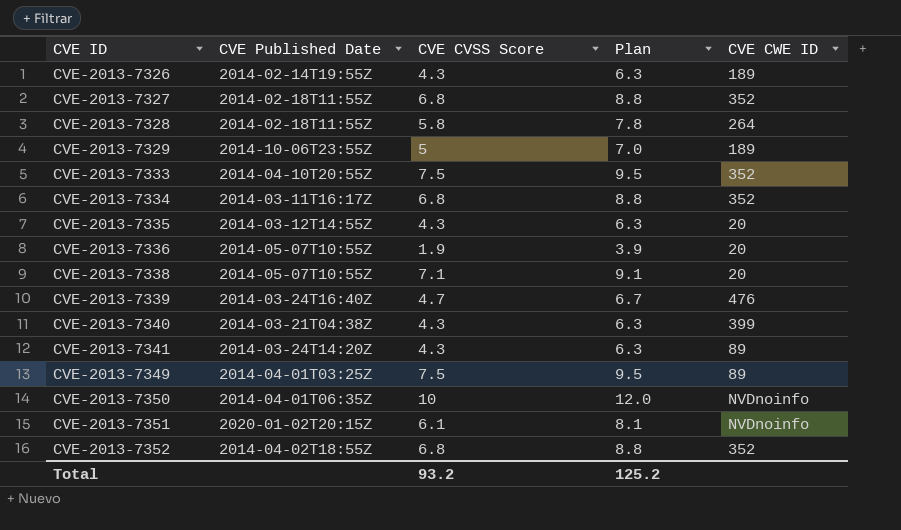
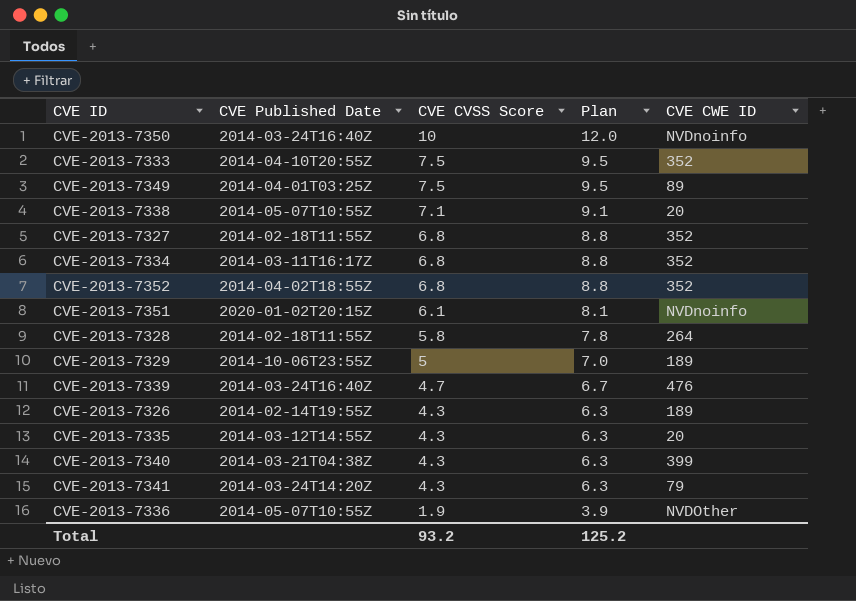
row order: CVE ID ascending -> CVE CVSS Score descending
CVE-2013-7350 | CVE Published Date: 2014-04-01T06:35Z -> 2014-03-24T16:40Z
CVE-2013-7341 | CVE CWE ID: 89 -> 79
CVE-2013-7336 | CVE CWE ID: 20 -> NVDOther

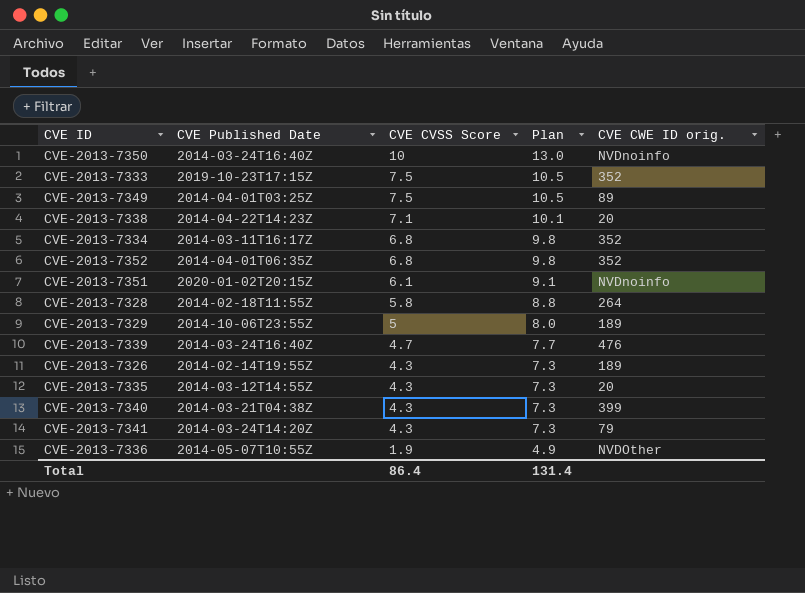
column Plan | formula: [CVE CVSS Score] + 2 -> [CVE CVSS Score] + 3
column name: CVE CWE ID -> CVE CWE ID orig.
row CVE-2013-7327: 2014-02-18T11:55Z | 6.8 | 8.8 | 352 -> none
CVE-2013-7333 | CVE Published Date: 2014-04-10T20:55Z -> 2019-10-23T17:15Z
CVE-2013-7338 | CVE Published Date: 2014-05-07T10:55Z -> 2014-04-22T14:23Z
CVE-2013-7352 | CVE Published Date: 2014-04-02T18:55Z -> 2014-04-01T06:35Z
Total | CVE CVSS Score: 93.2 -> 86.4
Total | Plan: 125.2 -> 131.4

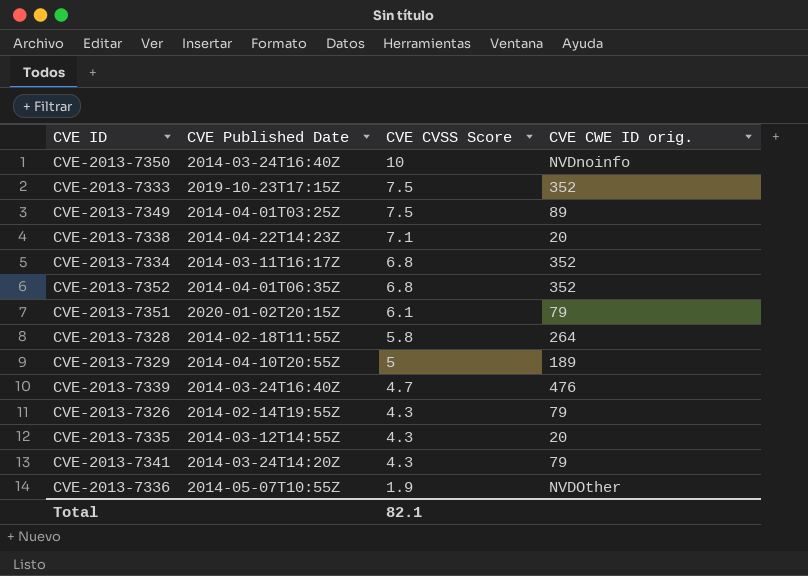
column Plan | formula: [CVE CVSS Score] + 3 -> none
row CVE-2013-7340: 2014-03-21T04:38Z | 4.3 | 7.3 | 399 -> none
CVE-2013-7351 | CVE CWE ID orig.: NVDnoinfo -> 79
CVE-2013-7329 | CVE Published Date: 2014-10-06T23:55Z -> 2014-04-10T20:55Z
CVE-2013-7326 | CVE CWE ID orig.: 189 -> 79
Total | CVE CVSS Score: 86.4 -> 82.1

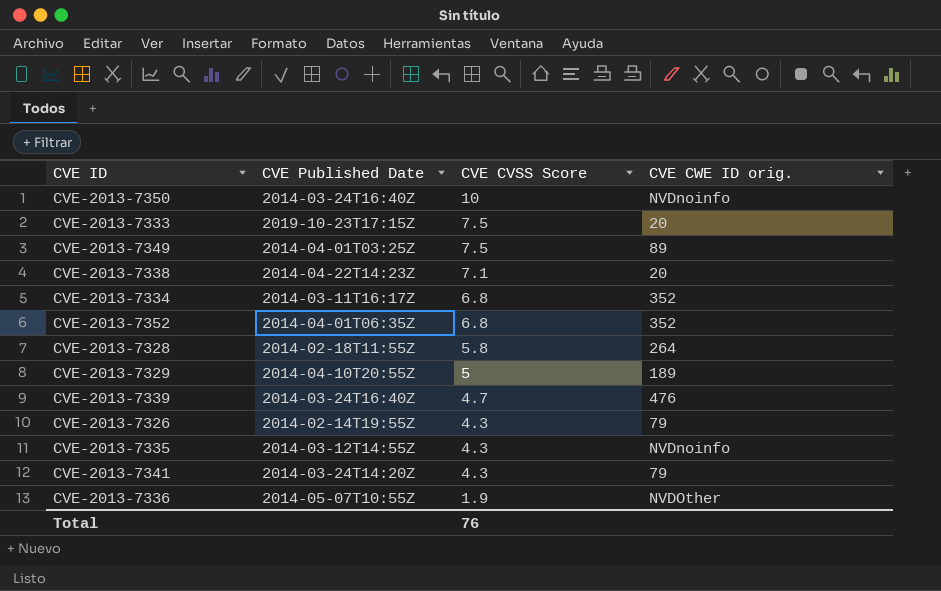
row CVE-2013-7351: 2020-01-02T20:15Z | 6.1 | 79 -> none
CVE-2013-7333 | CVE CWE ID orig.: 352 -> 20
CVE-2013-7335 | CVE CWE ID orig.: 20 -> NVDnoinfo
Total | CVE CVSS Score: 82.1 -> 76

